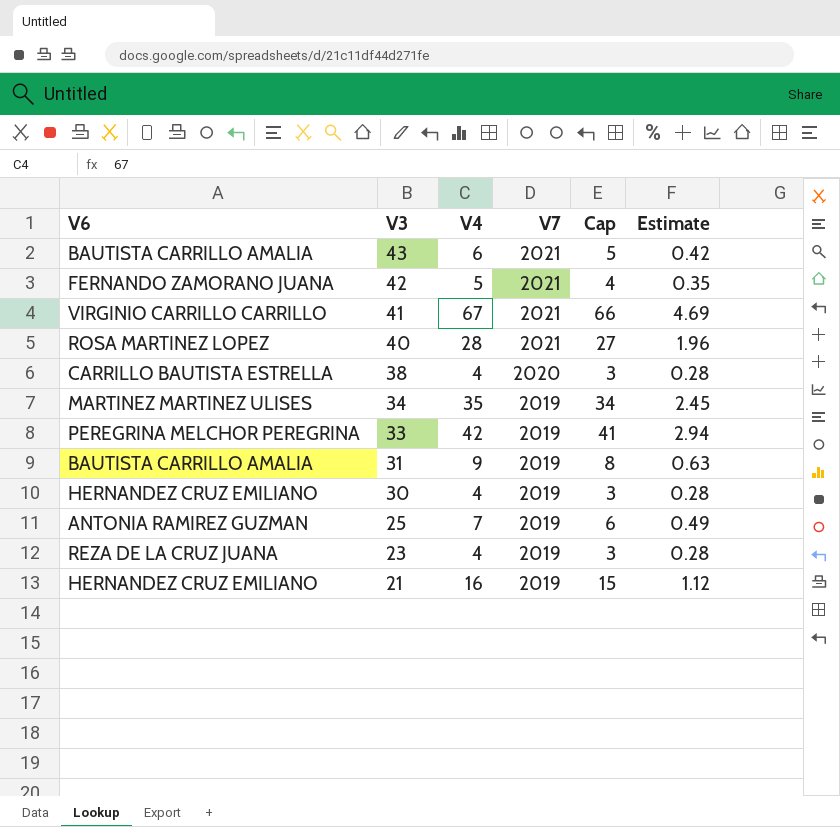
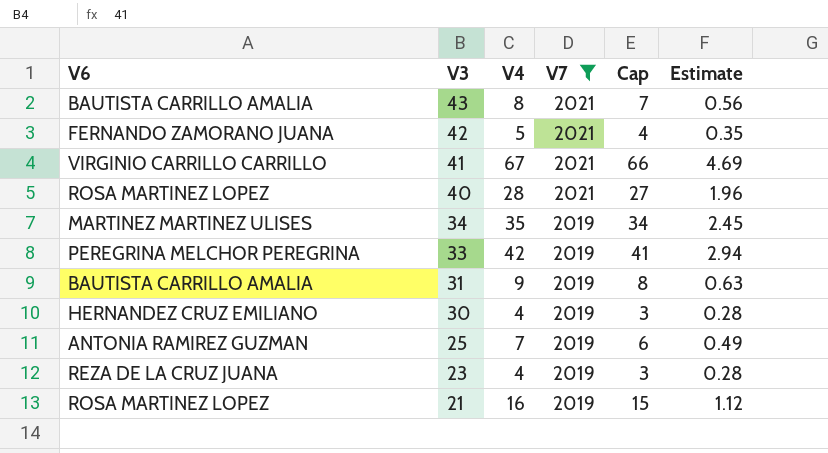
filter: none -> V7 != 2020
43 | V4: 6 -> 8
43 | Cap: 5 -> 7
43 | Estimate: 0.42 -> 0.56
21 | V6: HERNANDEZ CRUZ EMILIANO -> ROSA MARTINEZ LOPEZ

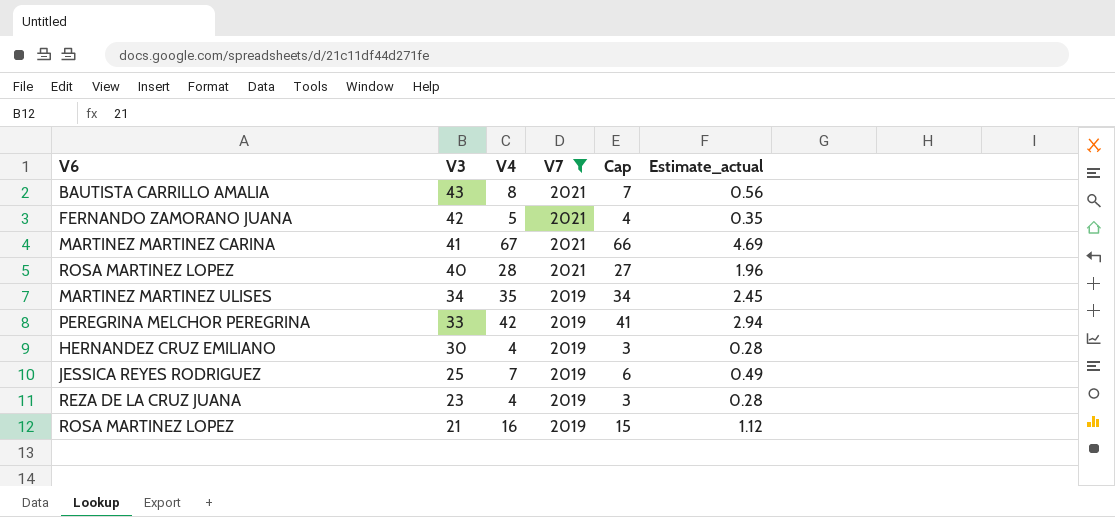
column name: Estimate -> Estimate_actual
row 31: BAUTISTA CARRILLO AMALIA | 9 | 2019 | 8 | 0.63 -> none
41 | V6: VIRGINIO CARRILLO CARRILLO -> MARTINEZ MARTINEZ CARINA
25 | V6: ANTONIA RAMIREZ GUZMAN -> JESSICA REYES RODRIGUEZ

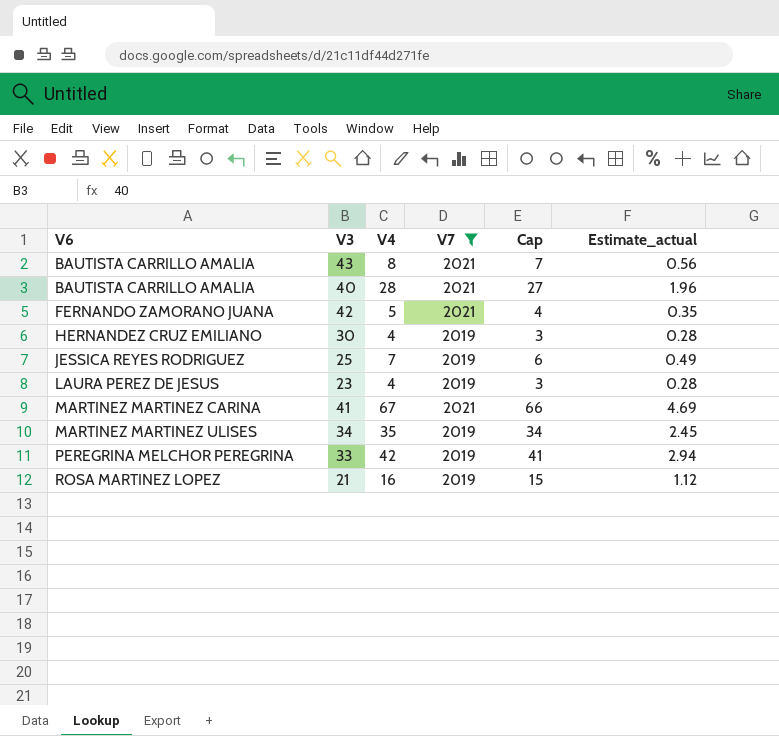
row order: V3 descending -> V6 ascending
40 | V6: ROSA MARTINEZ LOPEZ -> BAUTISTA CARRILLO AMALIA
23 | V6: REZA DE LA CRUZ JUANA -> LAURA PEREZ DE JESUS

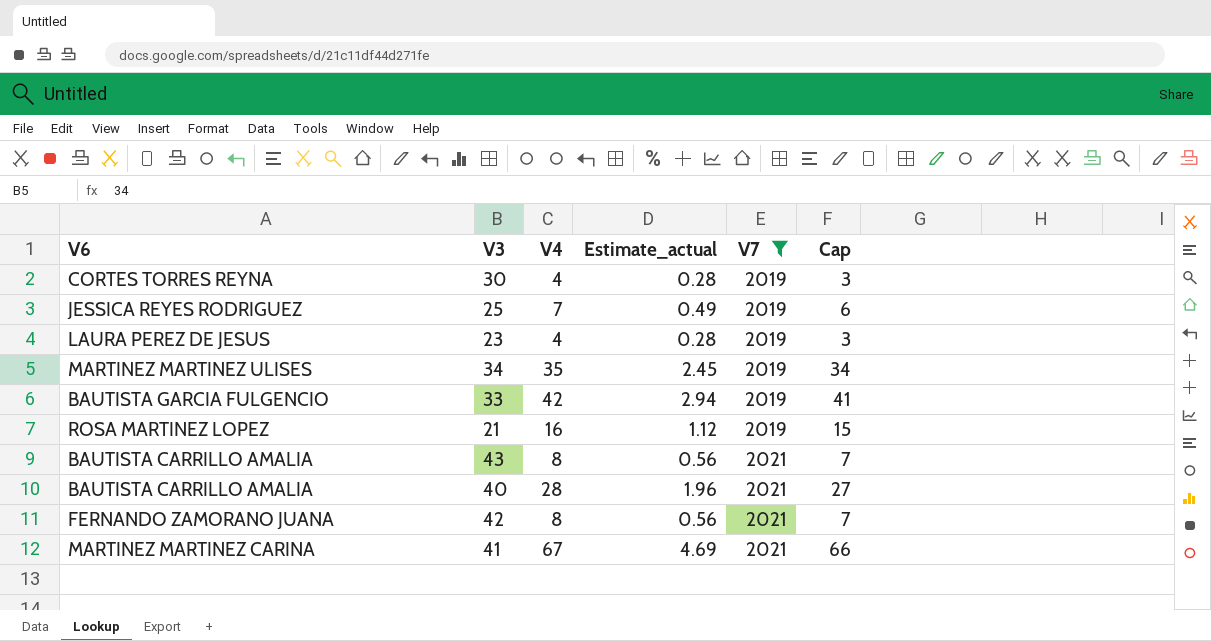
row order: V6 ascending -> V7 ascending
column Estimate_actual | position: 6 -> 4
30 | V6: HERNANDEZ CRUZ EMILIANO -> CORTES TORRES REYNA
33 | V6: PEREGRINA MELCHOR PEREGRINA -> BAUTISTA GARCIA FULGENCIO
42 | V4: 5 -> 8
42 | Estimate_actual: 0.35 -> 0.56
42 | Cap: 4 -> 7

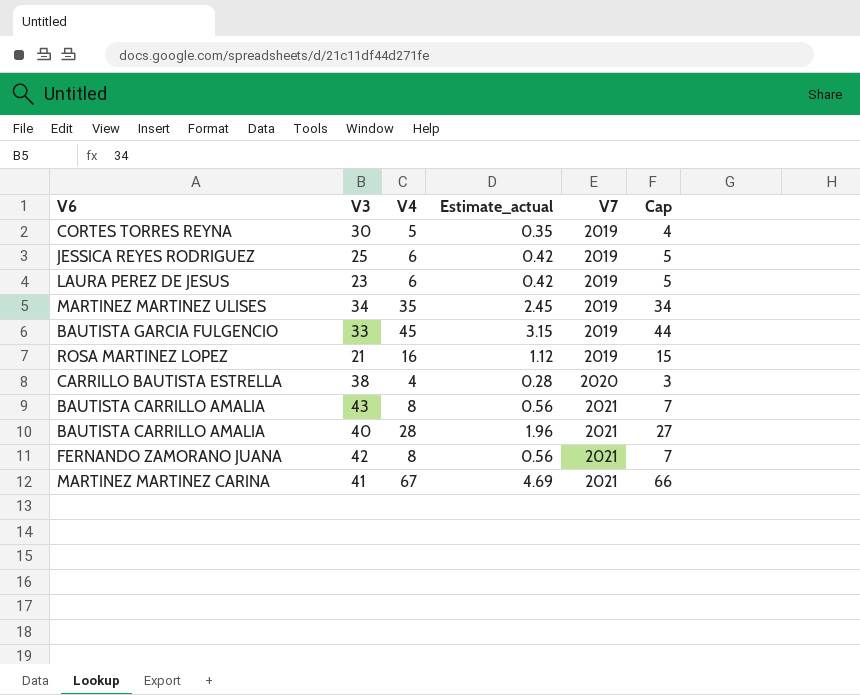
filter: V7 != 2020 -> none
30 | V4: 4 -> 5
30 | Estimate_actual: 0.28 -> 0.35
30 | Cap: 3 -> 4
25 | V4: 7 -> 6
25 | Estimate_actual: 0.49 -> 0.42
25 | Cap: 6 -> 5
23 | V4: 4 -> 6
23 | Estimate_actual: 0.28 -> 0.42
23 | Cap: 3 -> 5
33 | V4: 42 -> 45
33 | Estimate_actual: 2.94 -> 3.15
33 | Cap: 41 -> 44

